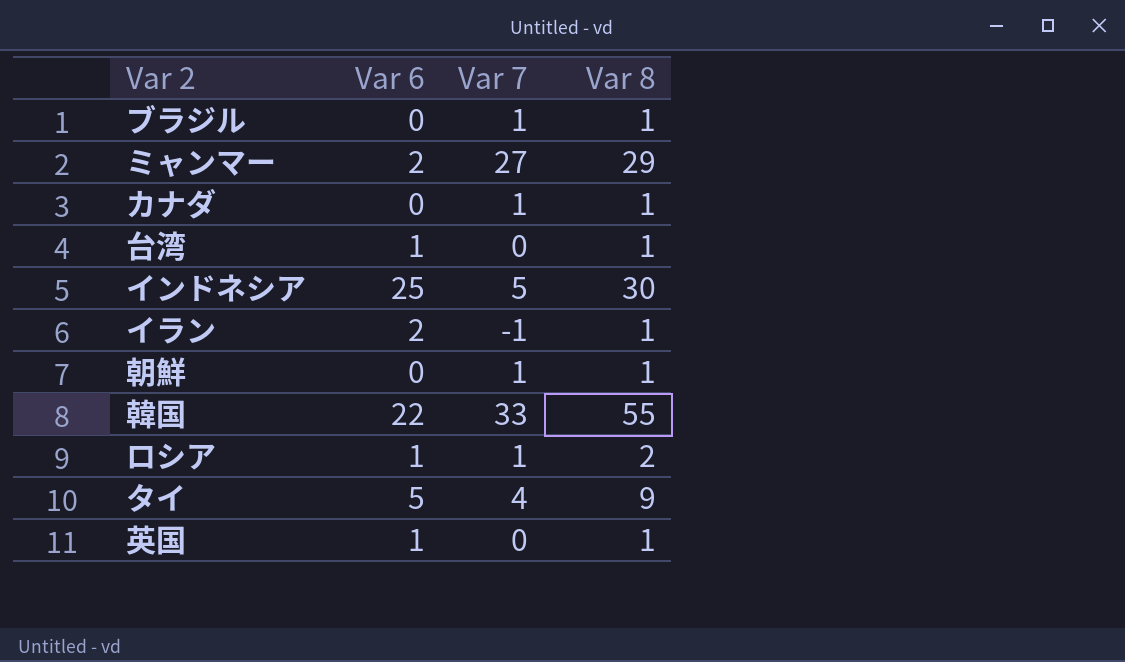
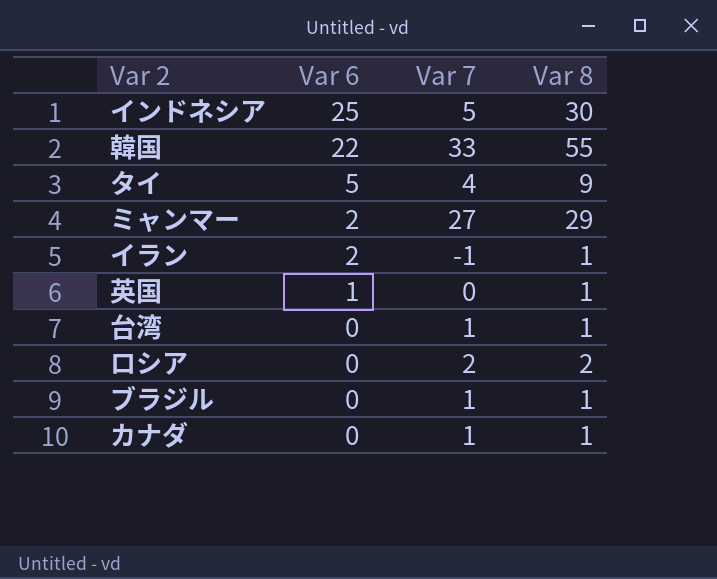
row order: none -> Var 6 descending
row 朝鮮: 0 | 1 | 1 -> none
台湾 | Var 6: 1 -> 0
台湾 | Var 7: 0 -> 1
ロシア | Var 6: 1 -> 0
ロシア | Var 7: 1 -> 2

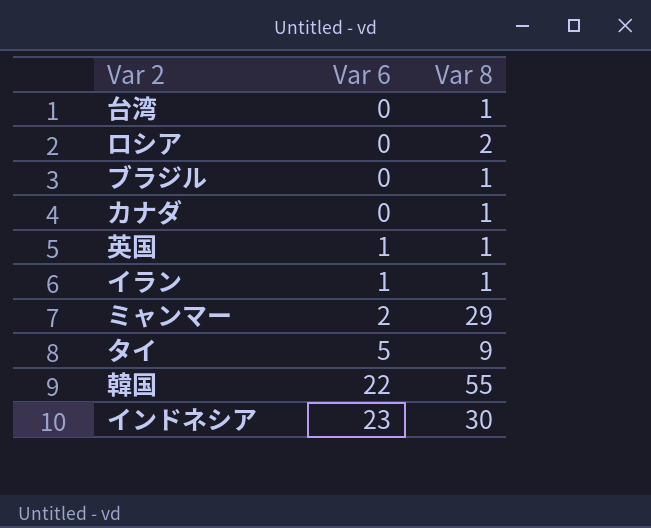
row order: Var 6 descending -> Var 6 ascending
column Var 7 | formula: [Var 8] - [Var 6] -> none
イラン | Var 6: 2 -> 1
インドネシア | Var 6: 25 -> 23

